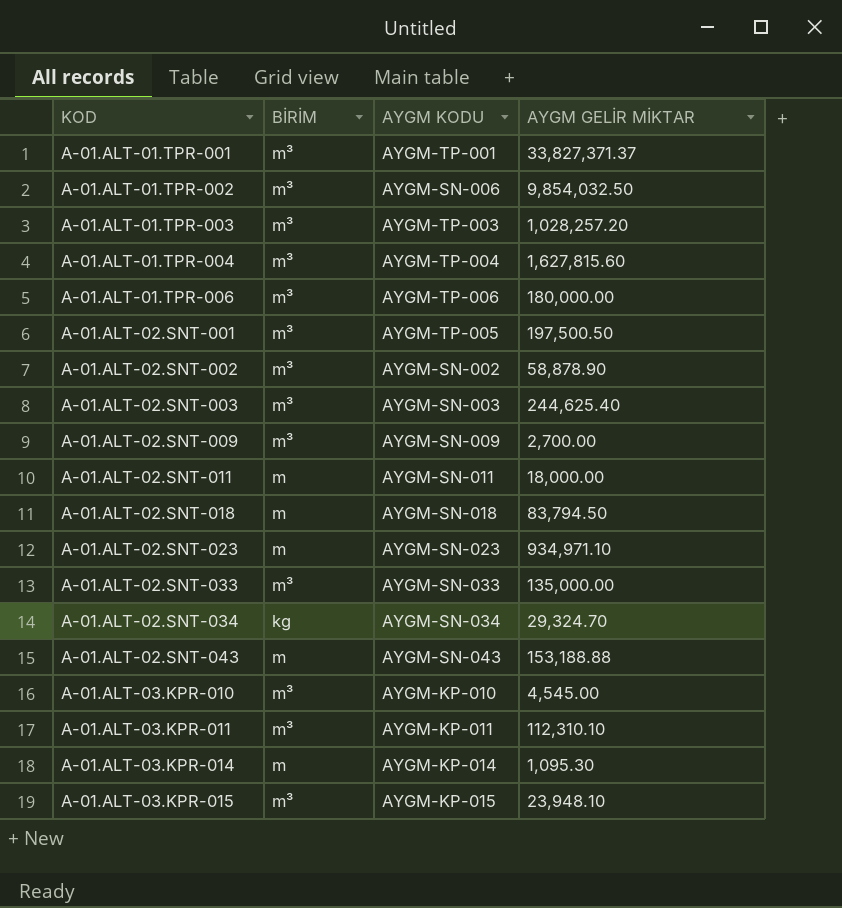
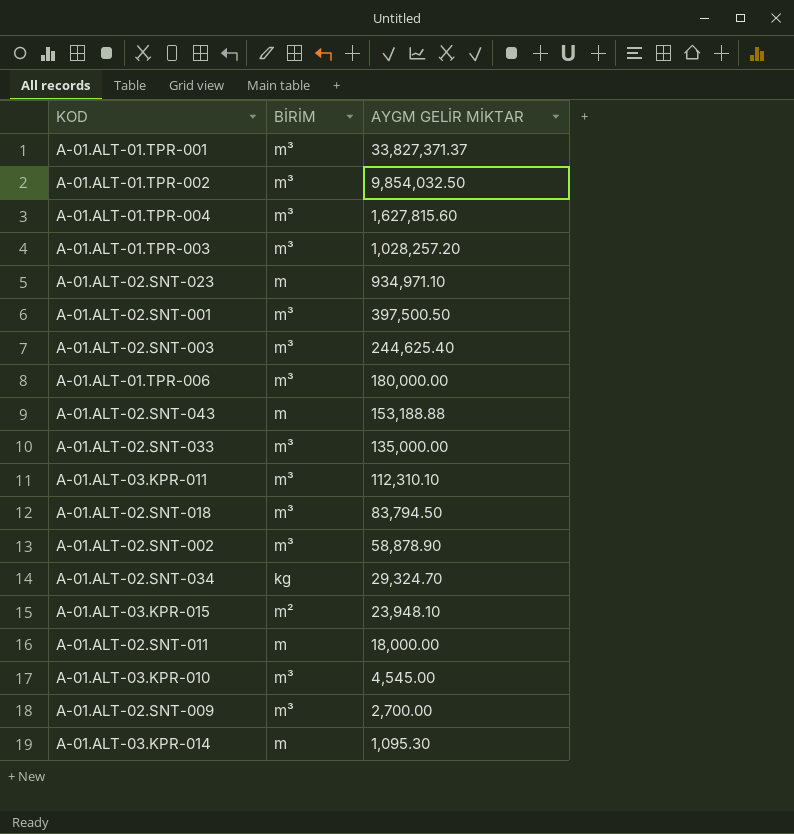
row order: KOD ascending -> AYGM GELİR MİKTAR descending
column AYGM KODU | position: 3 -> none
A-01.ALT-02.SNT-001 | AYGM GELİR MİKTAR: 197,500.50 -> 397,500.50
A-01.ALT-02.SNT-018 | BİRİM: m -> m³
A-01.ALT-03.KPR-015 | BİRİM: m³ -> m²

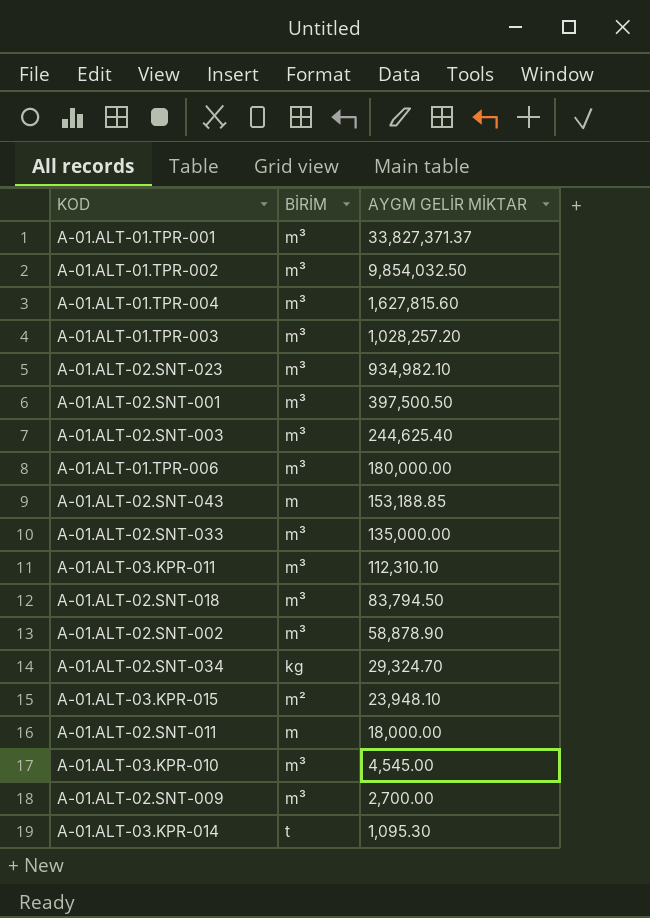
A-01.ALT-02.SNT-023 | BİRİM: m -> m³
A-01.ALT-02.SNT-023 | AYGM GELİR MİKTAR: 934,971.10 -> 934,982.10
A-01.ALT-02.SNT-043 | AYGM GELİR MİKTAR: 153,188.88 -> 153,188.85
A-01.ALT-03.KPR-014 | BİRİM: m -> t

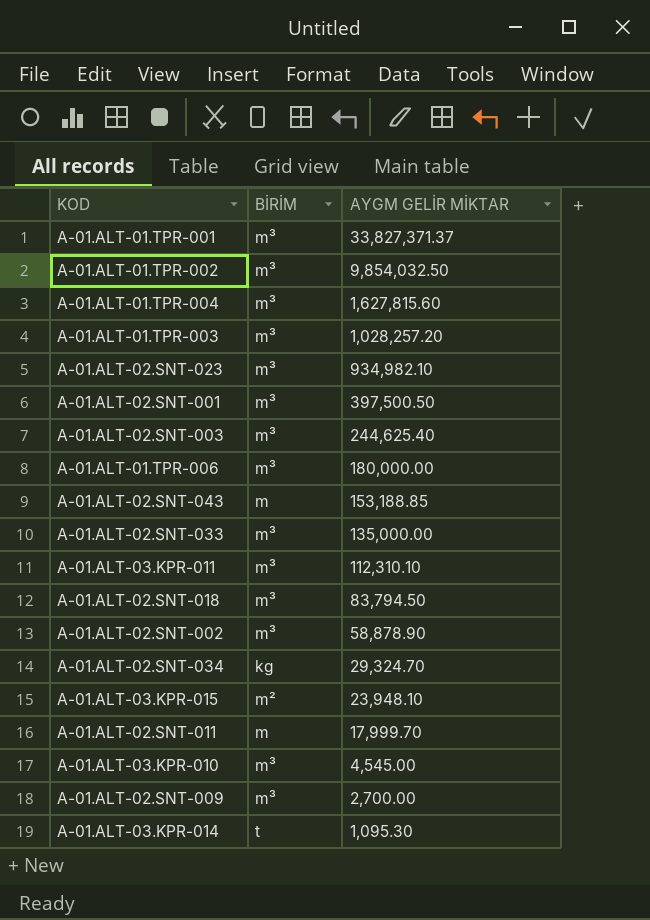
A-01.ALT-02.SNT-011 | AYGM GELİR MİKTAR: 18,000.00 -> 17,999.70

